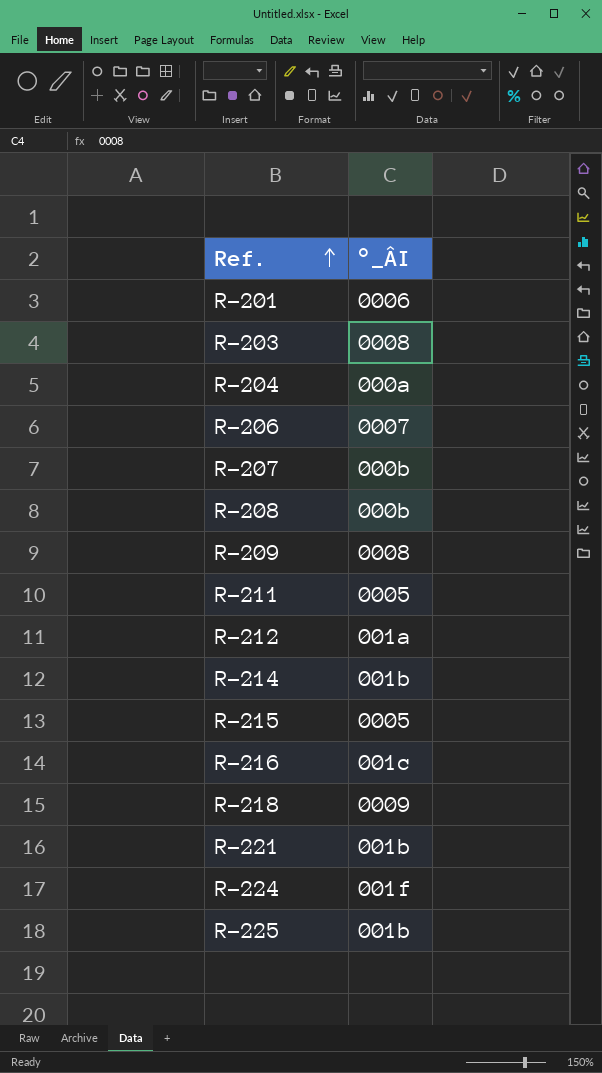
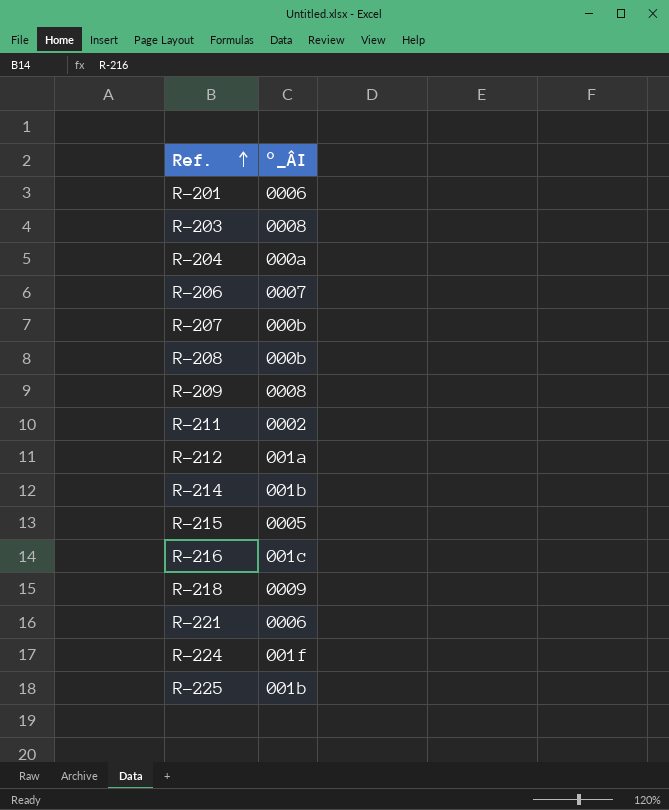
R-211 | °_ÂI: 0005 -> 0002
R-221 | °_ÂI: 001b -> 0006

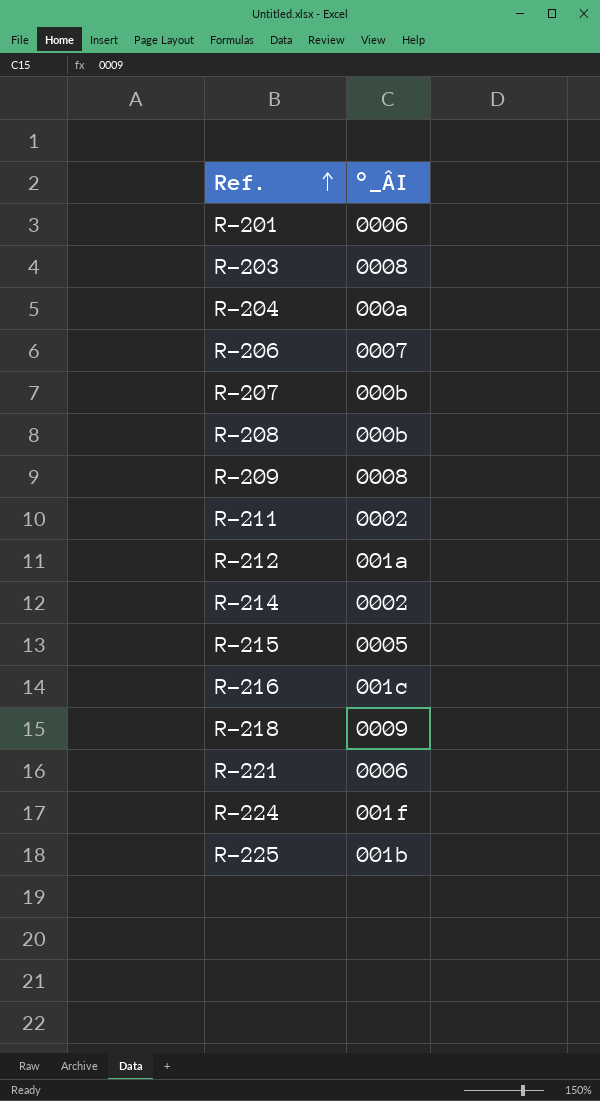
R-214 | °_ÂI: 001b -> 0002

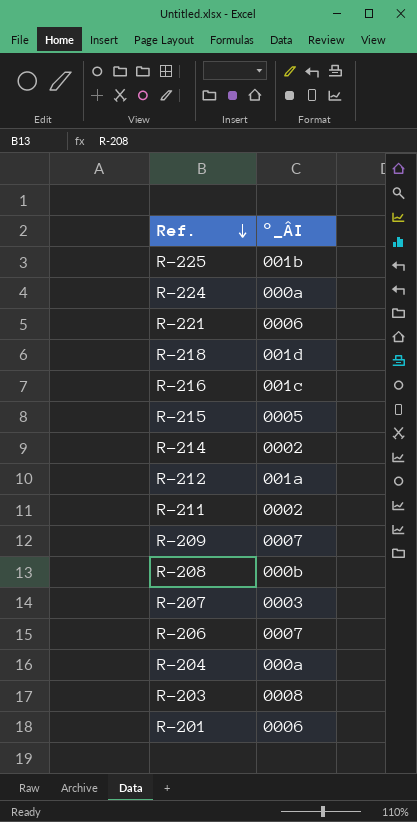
row order: Ref. ascending -> Ref. descending
R-224 | °_ÂI: 001f -> 000a
R-218 | °_ÂI: 0009 -> 001d
R-209 | °_ÂI: 0008 -> 0007
R-207 | °_ÂI: 000b -> 0003

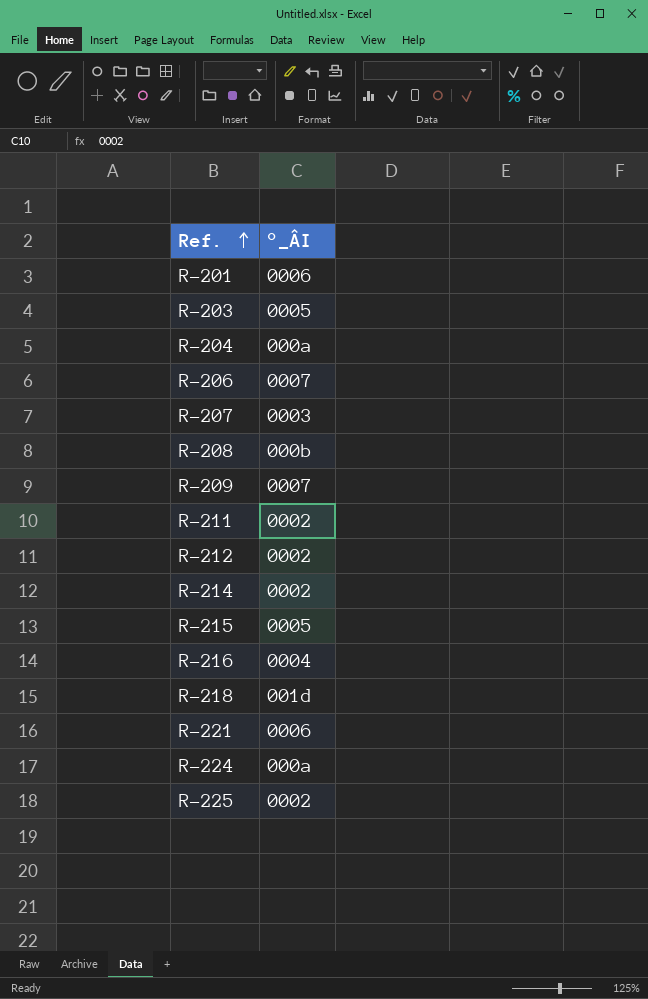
row order: Ref. descending -> Ref. ascending
R-203 | °_ÂI: 0008 -> 0005
R-212 | °_ÂI: 001a -> 0002
R-216 | °_ÂI: 001c -> 0004
R-225 | °_ÂI: 001b -> 0002

